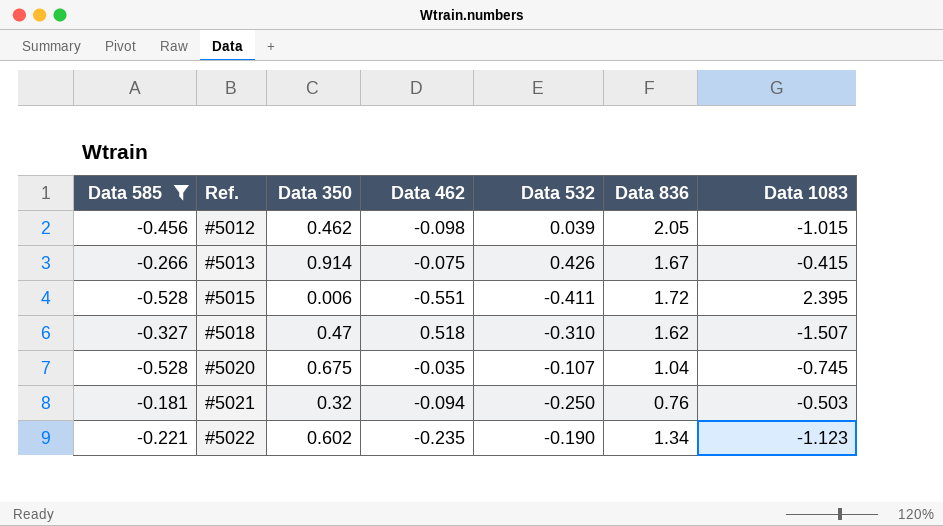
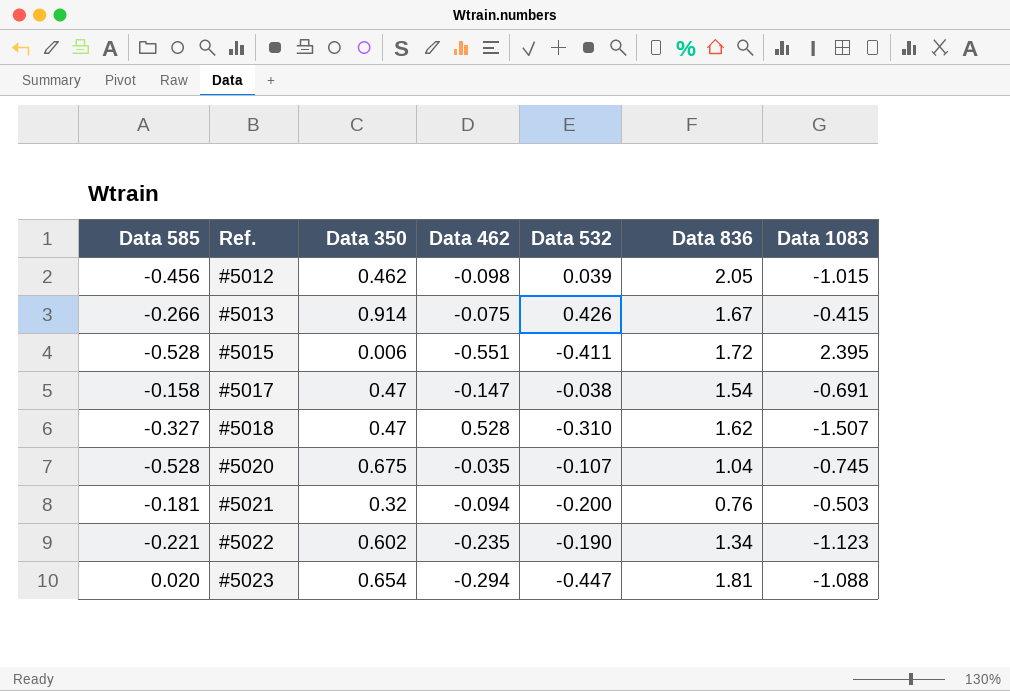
filter: Data 585 <= -0.181 -> none
#5018 | Data 462: 0.518 -> 0.528
#5021 | Data 532: -0.250 -> -0.200

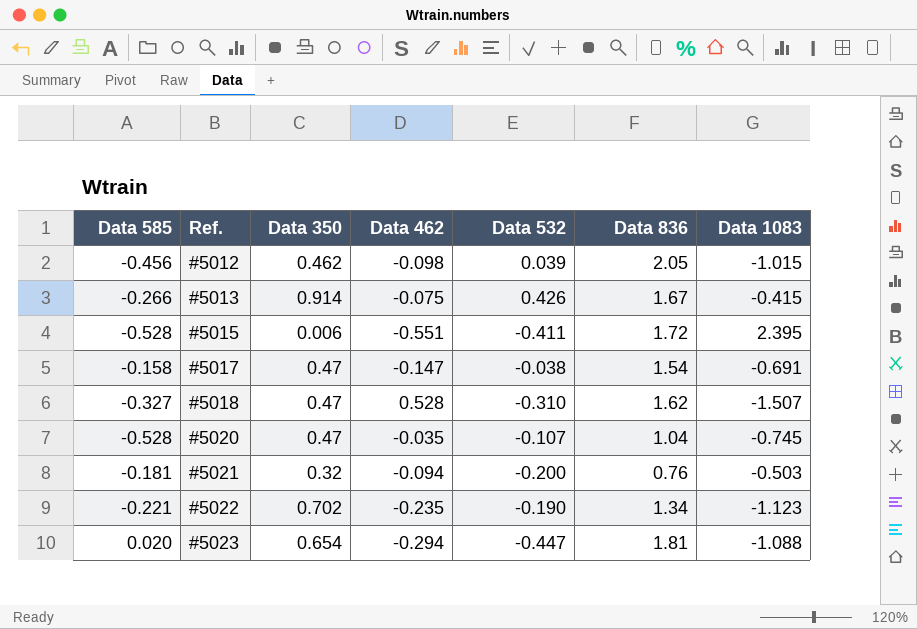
#5020 | Data 350: 0.675 -> 0.47
#5022 | Data 350: 0.602 -> 0.702

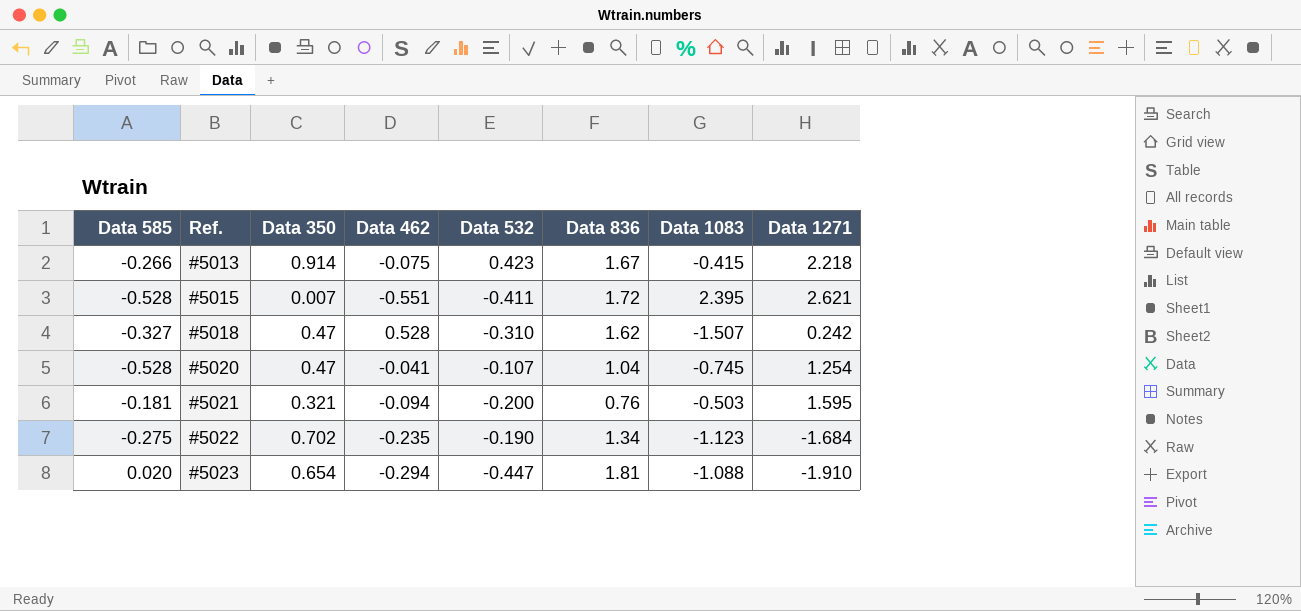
column Data 1271 | position: none -> 8
row #5012: -0.456 | 0.462 | -0.098 | 0.039 | 2.05 | -1.015 -> none
row #5017: -0.158 | 0.47 | -0.147 | -0.038 | 1.54 | -0.691 -> none
#5013 | Data 532: 0.426 -> 0.423
#5015 | Data 350: 0.006 -> 0.007
#5020 | Data 462: -0.035 -> -0.041
#5021 | Data 350: 0.32 -> 0.321
#5022 | Data 585: -0.221 -> -0.275

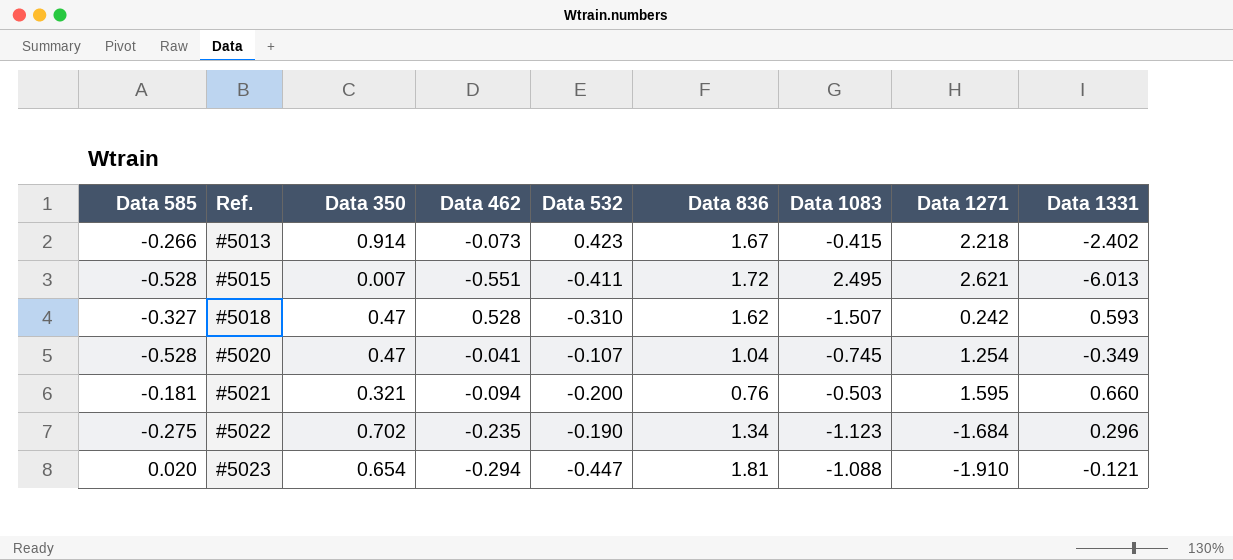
column Data 1331 | position: none -> 9
#5013 | Data 462: -0.075 -> -0.073
#5015 | Data 1083: 2.395 -> 2.495

